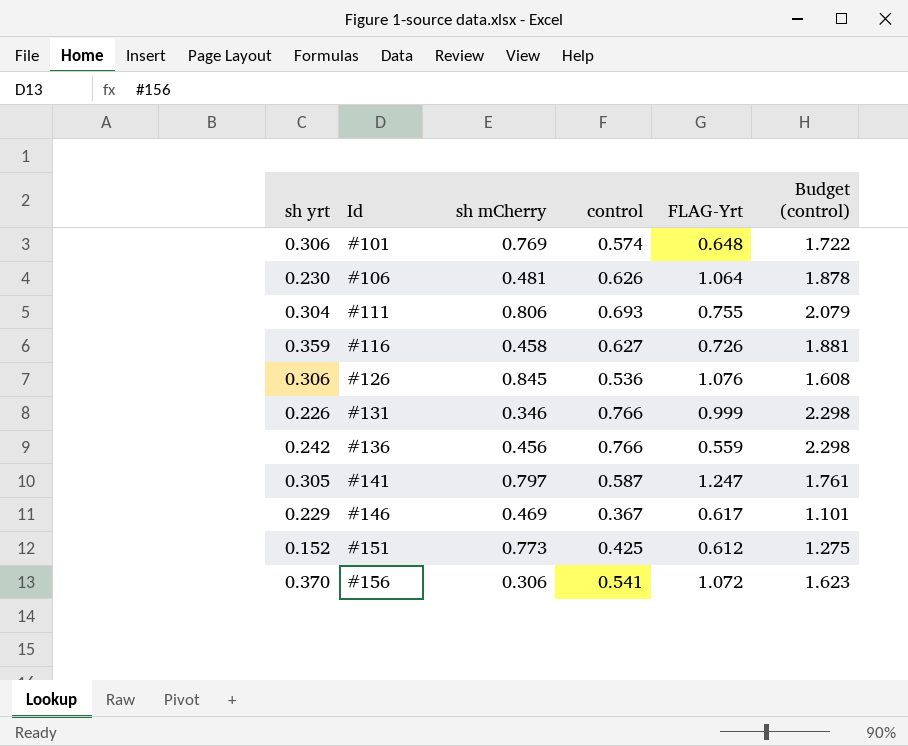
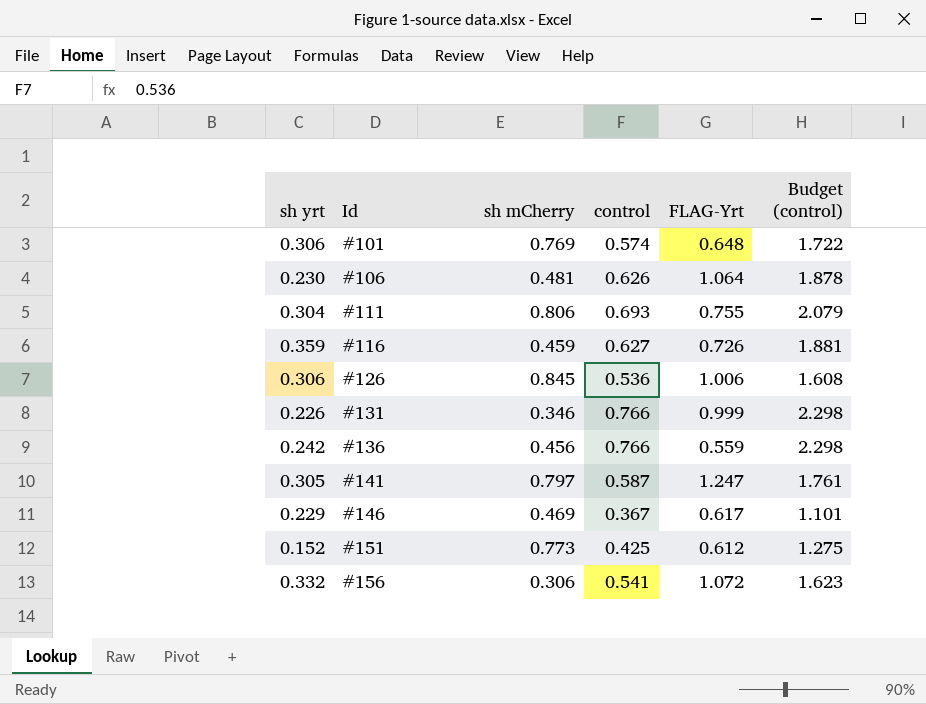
#116 | sh mCherry: 0.458 -> 0.459
#126 | FLAG-Yrt: 1.076 -> 1.006
#156 | sh yrt: 0.370 -> 0.332

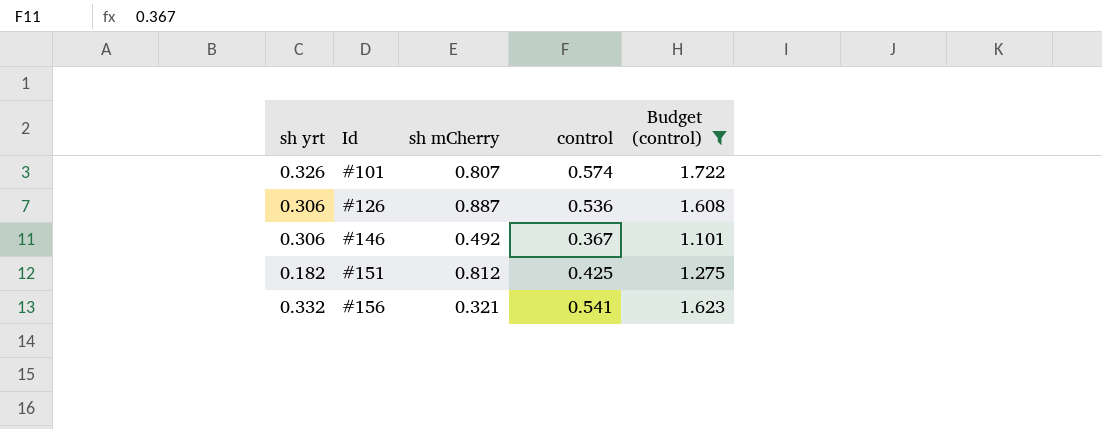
filter: none -> Budget (control) <= 1.722
column FLAG-Yrt | position: 5 -> none
#101 | sh yrt: 0.306 -> 0.326
#101 | sh mCherry: 0.769 -> 0.807
#126 | sh mCherry: 0.845 -> 0.887
#146 | sh yrt: 0.229 -> 0.306
#146 | sh mCherry: 0.469 -> 0.492
#151 | sh yrt: 0.152 -> 0.182
#151 | sh mCherry: 0.773 -> 0.812
#156 | sh mCherry: 0.306 -> 0.321

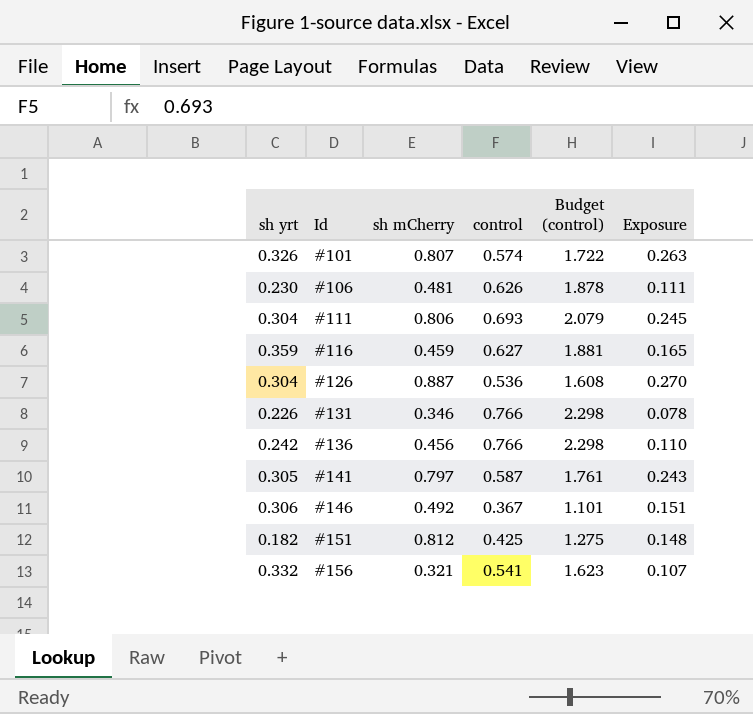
filter: Budget (control) <= 1.722 -> none
column Exposure | formula: none -> [sh yrt] * [sh mCherry]
#126 | sh yrt: 0.306 -> 0.304

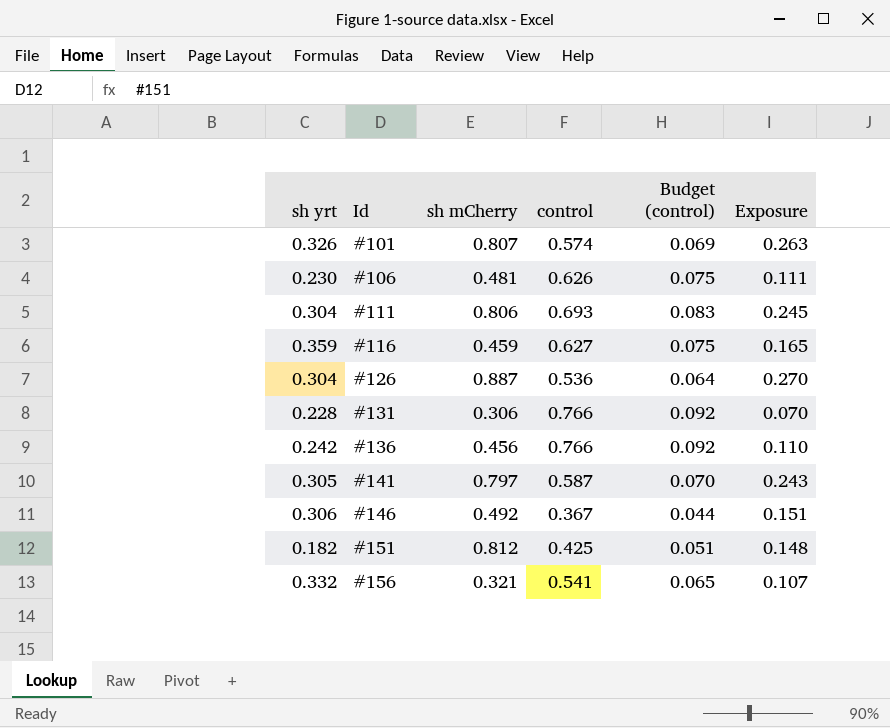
column Budget (control) | formula: [control] * 3 -> [control] * 0.12
#131 | sh yrt: 0.226 -> 0.228
#131 | sh mCherry: 0.346 -> 0.306
#131 | Exposure: 0.078 -> 0.070

